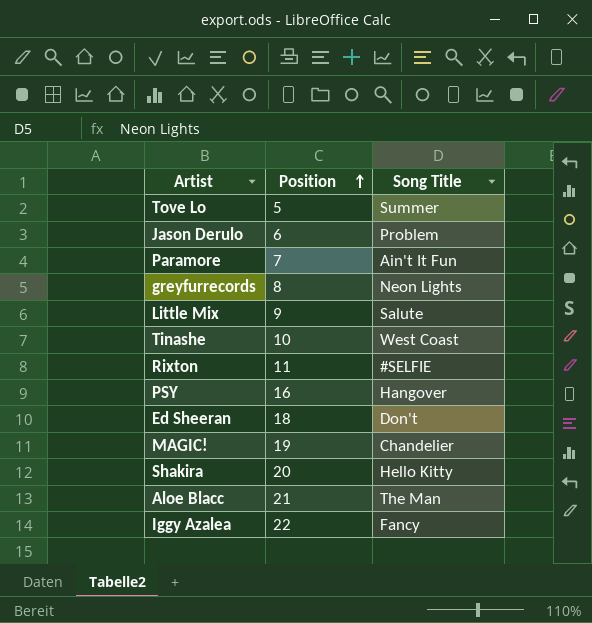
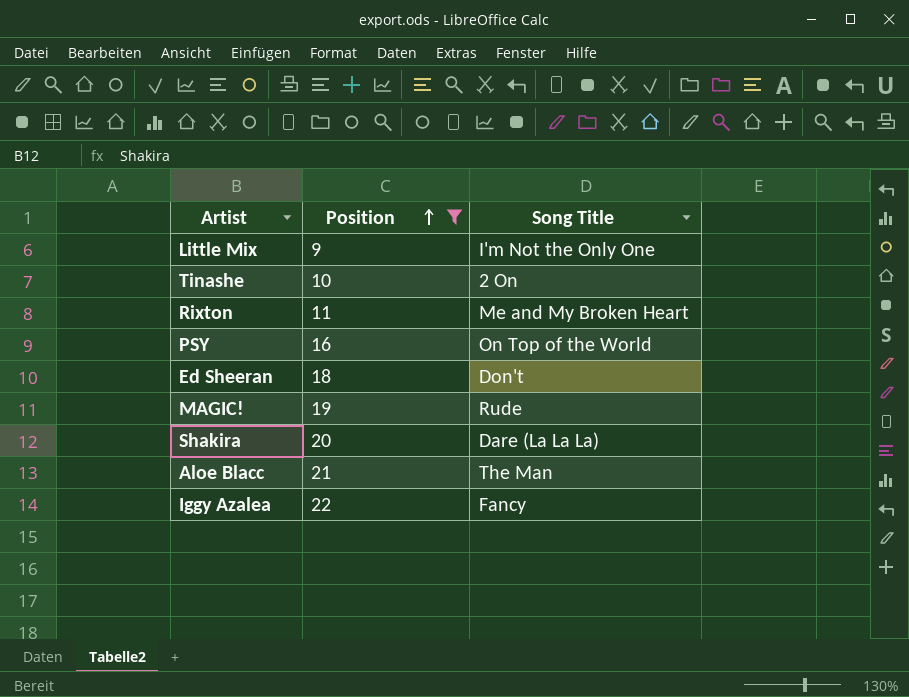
filter: none -> Position >= 9
Little Mix | Song Title: Salute -> I'm Not the Only One
Tinashe | Song Title: West Coast -> 2 On
Rixton | Song Title: #SELFIE -> Me and My Broken Heart
PSY | Song Title: Hangover -> On Top of the World
MAGIC! | Song Title: Chandelier -> Rude
Shakira | Song Title: Hello Kitty -> Dare (La La La)

